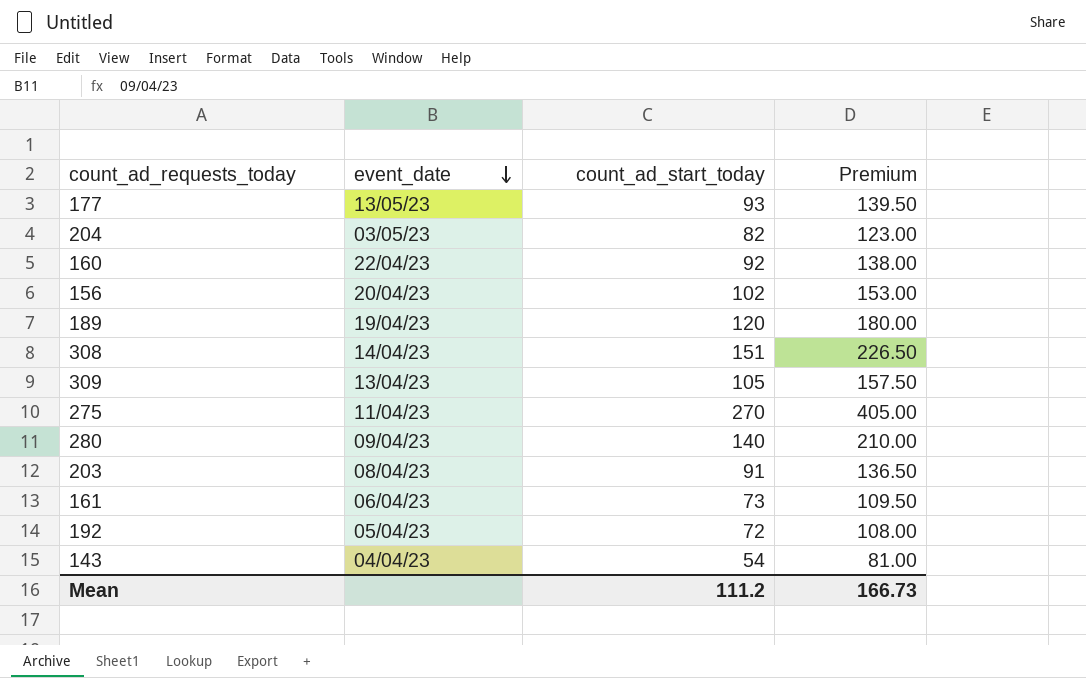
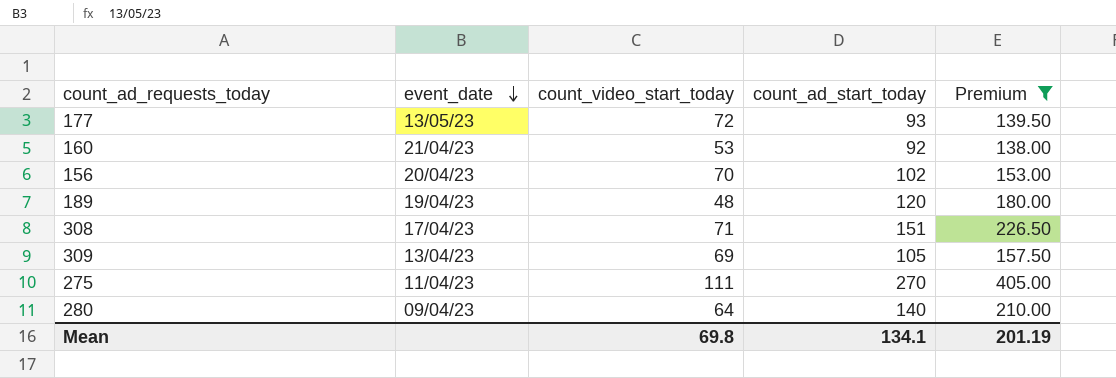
filter: none -> Premium >= 138.00
column count_video_start_today | position: none -> 3
160 | event_date: 22/04/23 -> 21/04/23
308 | event_date: 14/04/23 -> 17/04/23
Mean | count_ad_start_today: 111.2 -> 134.1
Mean | Premium: 166.73 -> 201.19

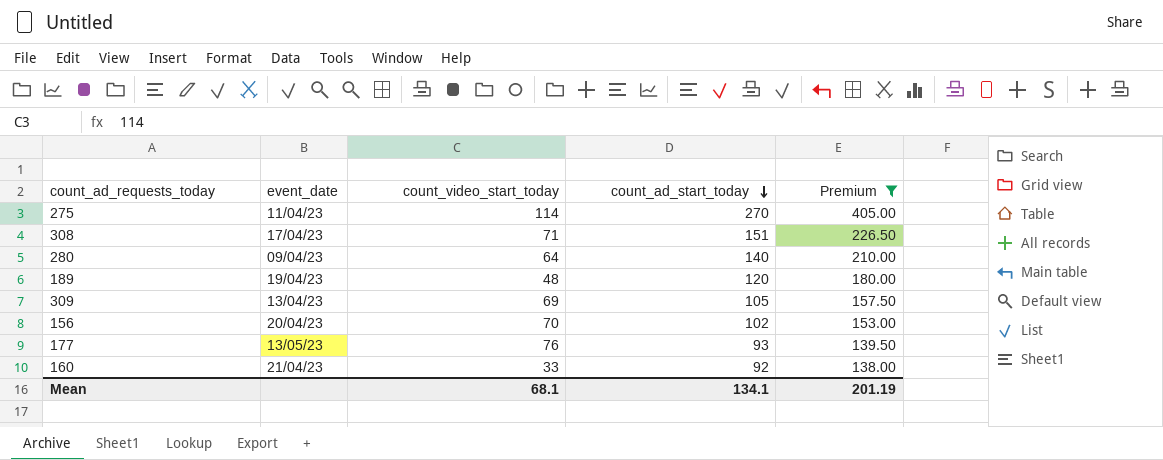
row order: event_date descending -> count_ad_start_today descending
275 | count_video_start_today: 111 -> 114
177 | count_video_start_today: 72 -> 76
160 | count_video_start_today: 53 -> 33
Mean | count_video_start_today: 69.8 -> 68.1

